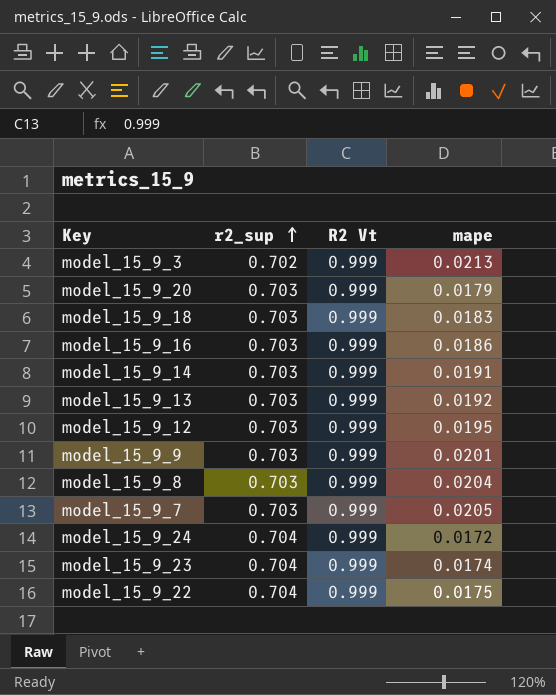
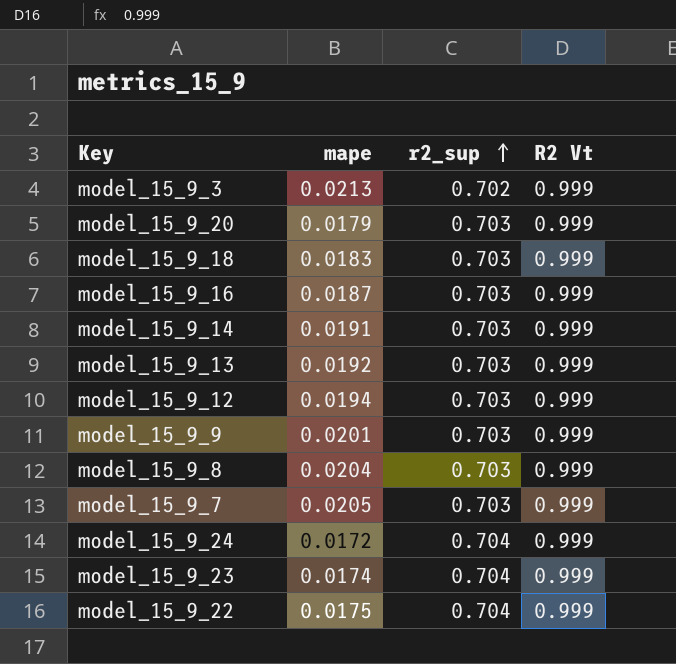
column mape | position: 4 -> 2
model_15_9_16 | mape: 0.0186 -> 0.0187
model_15_9_12 | mape: 0.0195 -> 0.0194

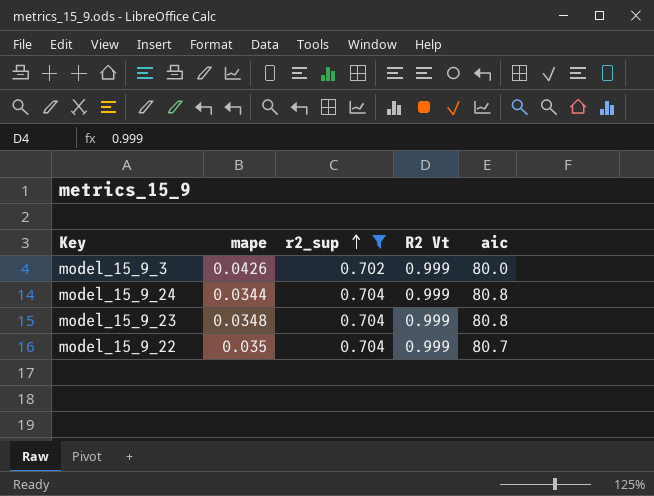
filter: none -> r2_sup != 0.703
column aic | position: none -> 5
model_15_9_3 | mape: 0.0213 -> 0.0426
model_15_9_24 | mape: 0.0172 -> 0.0344
model_15_9_23 | mape: 0.0174 -> 0.0348
model_15_9_22 | mape: 0.0175 -> 0.035

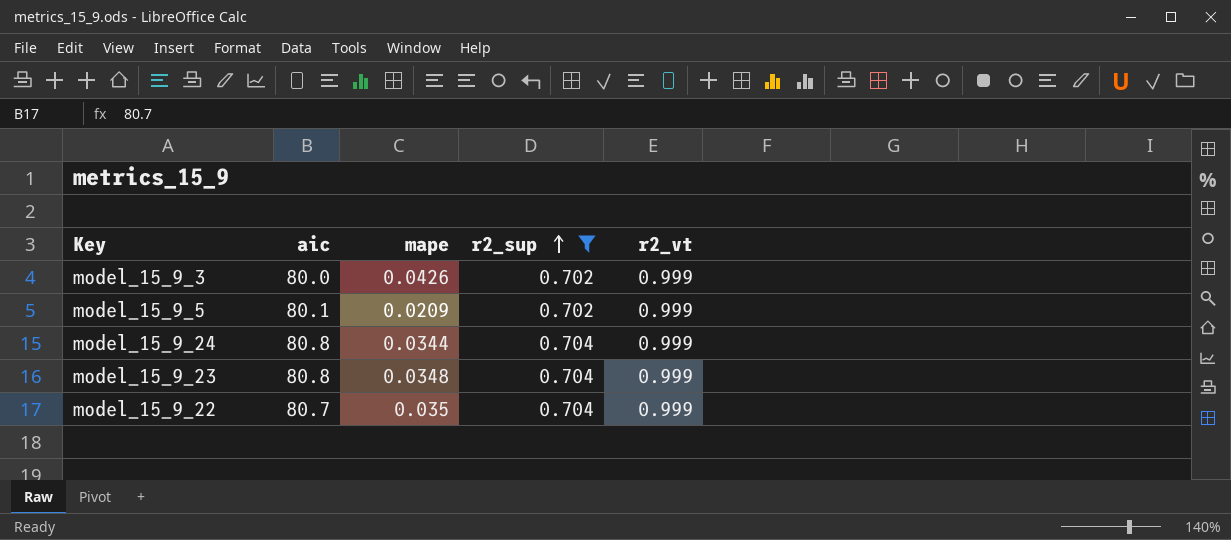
column aic | position: 5 -> 2
column name: R2 Vt -> r2_vt
row model_15_9_5: none -> 80.1 | 0.0209 | 0.702 | 0.999

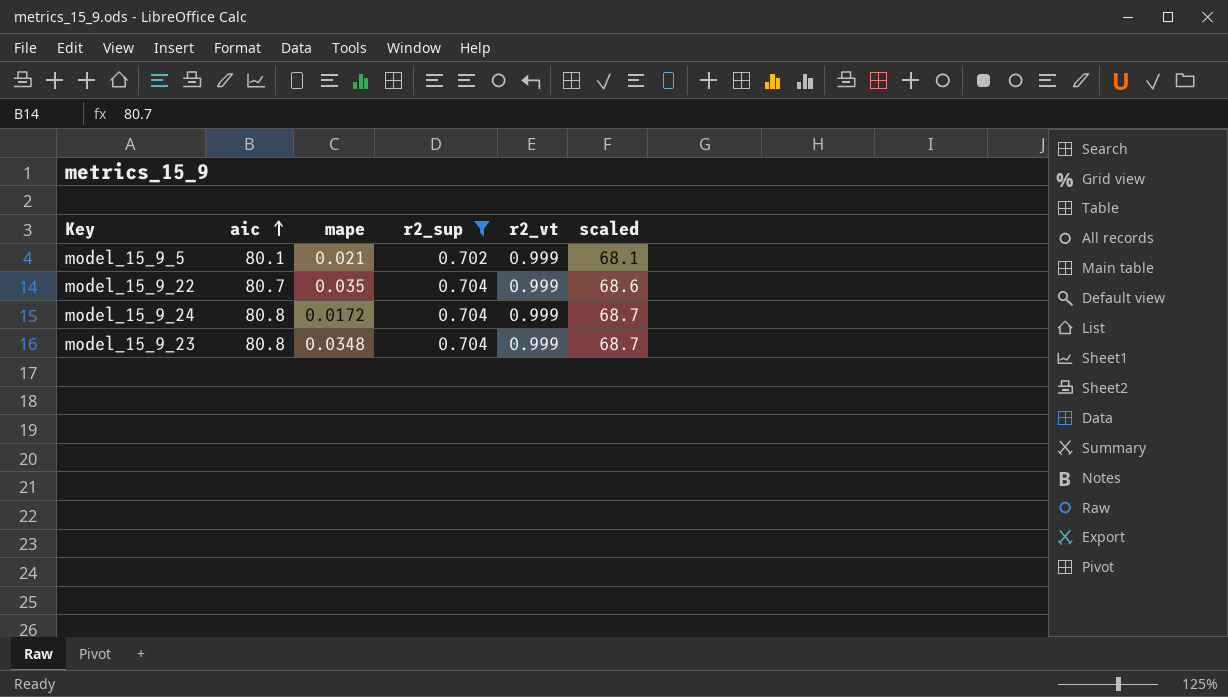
row order: r2_sup ascending -> aic ascending
column scaled | formula: none -> [aic] * 0.85
row model_15_9_3: 80.0 | 0.0426 | 0.702 | 0.999 -> none
model_15_9_5 | mape: 0.0209 -> 0.021
model_15_9_24 | mape: 0.0344 -> 0.0172

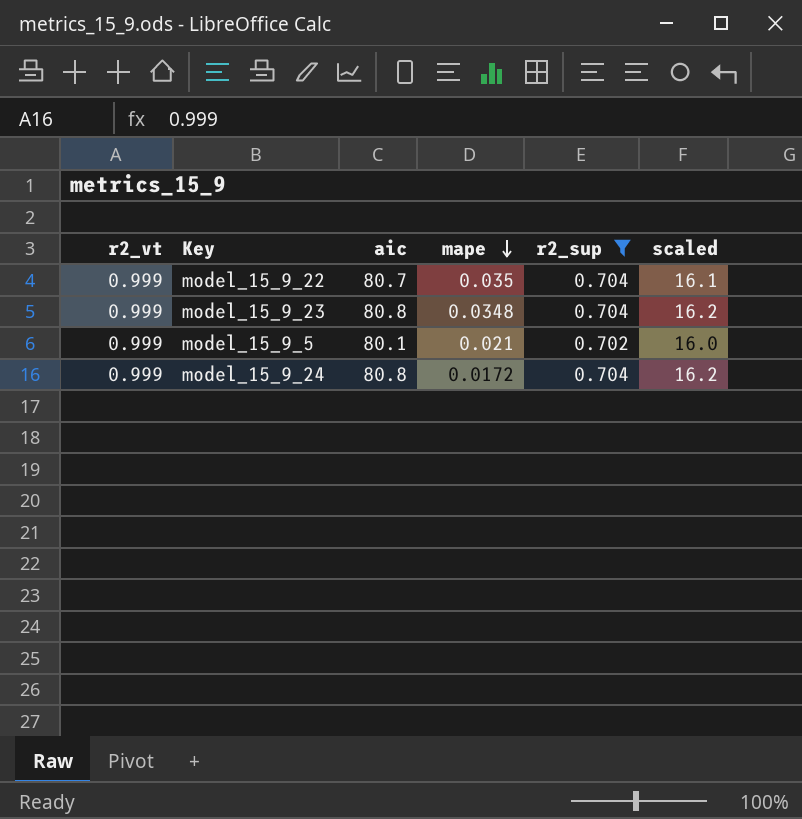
row order: aic ascending -> mape descending
column r2_vt | position: 5 -> 1
column scaled | formula: [aic] * 0.85 -> [aic] * 0.2

